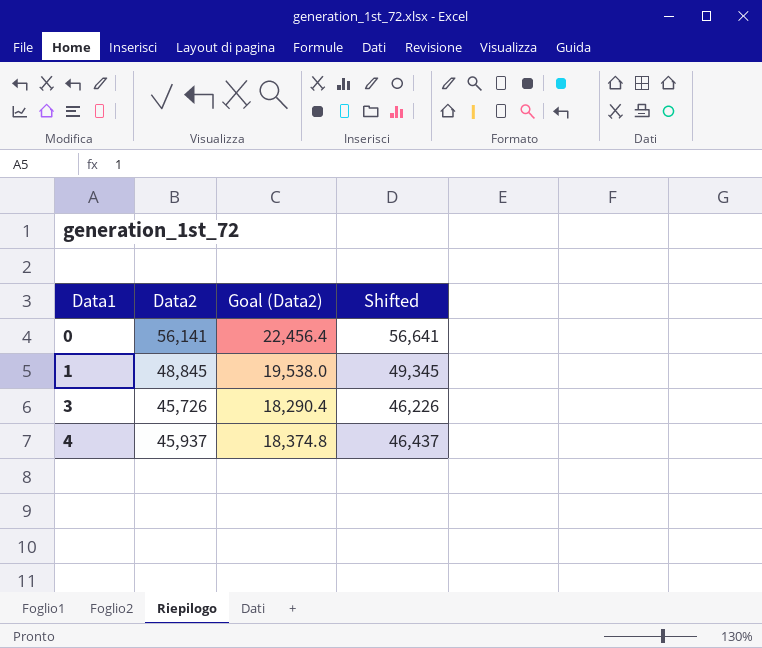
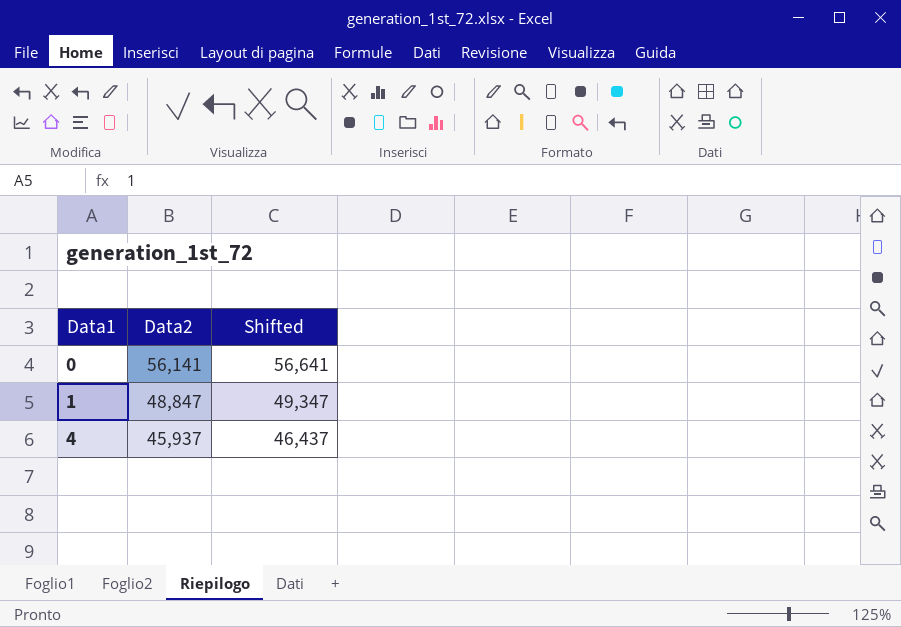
column Goal (Data2) | formula: [Data2] * 0.4 -> none
row 3: 45,726 | 18,290.4 | 46,226 -> none
1 | Data2: 48,845 -> 48,847
1 | Shifted: 49,345 -> 49,347

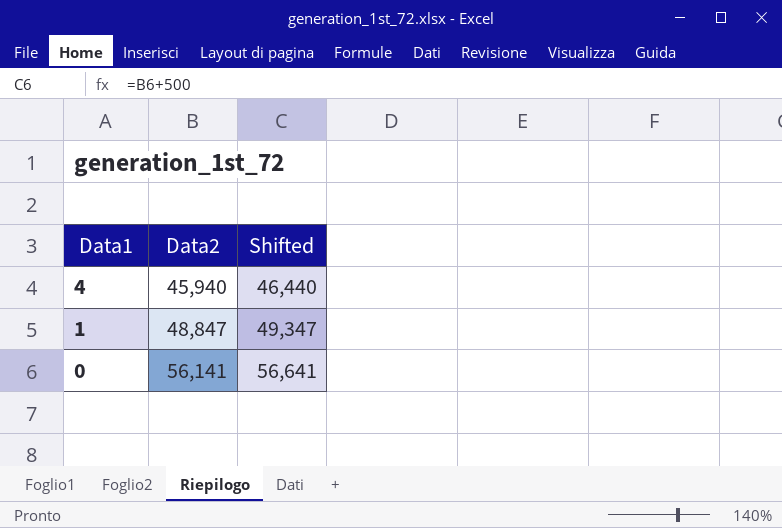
row order: Data1 ascending -> Data1 descending
4 | Data2: 45,937 -> 45,940
4 | Shifted: 46,437 -> 46,440

